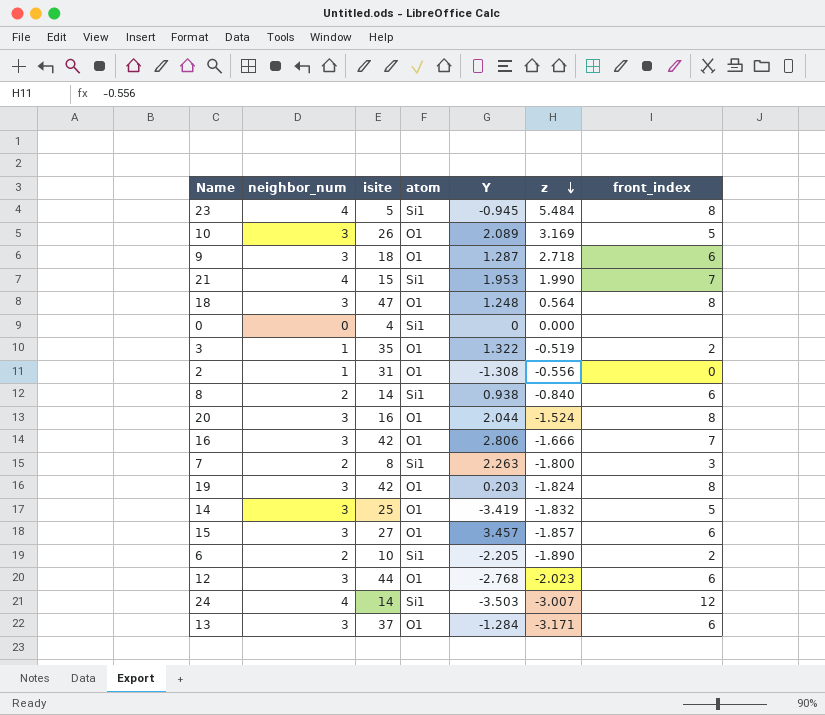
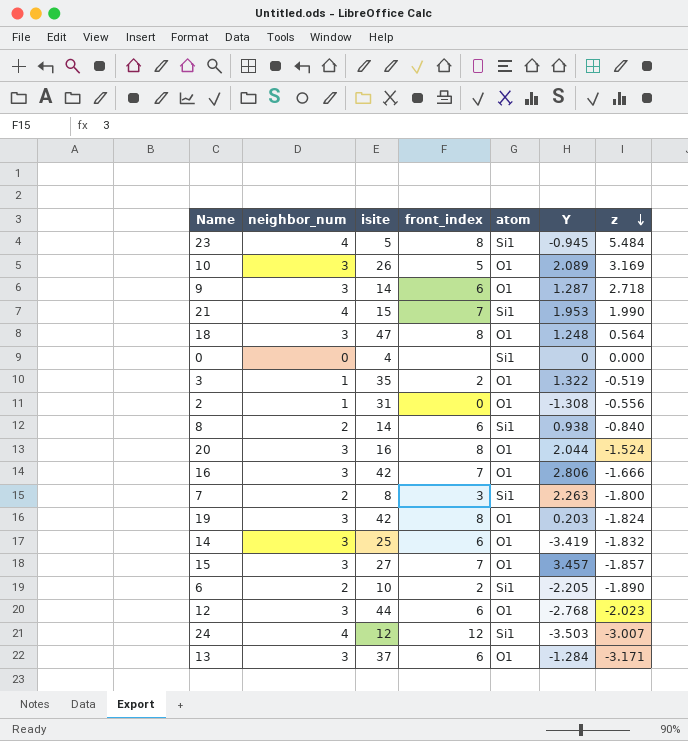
column front_index | position: 7 -> 4
9 | isite: 18 -> 14
14 | front_index: 5 -> 6
15 | front_index: 6 -> 7
24 | isite: 14 -> 12

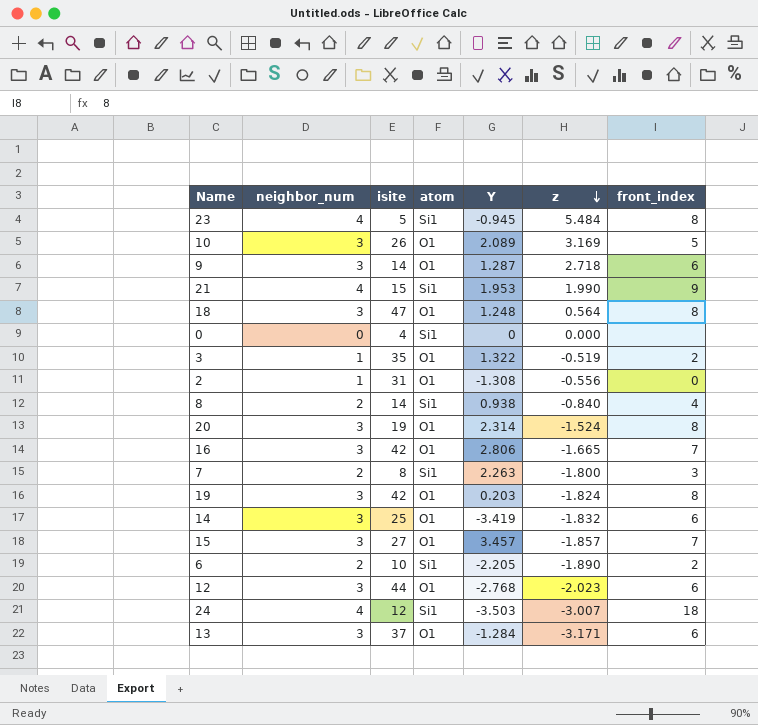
column front_index | position: 4 -> 7
21 | front_index: 7 -> 9
8 | front_index: 6 -> 4
20 | isite: 16 -> 19
20 | Y: 2.044 -> 2.314
16 | z: -1.666 -> -1.665
24 | front_index: 12 -> 18

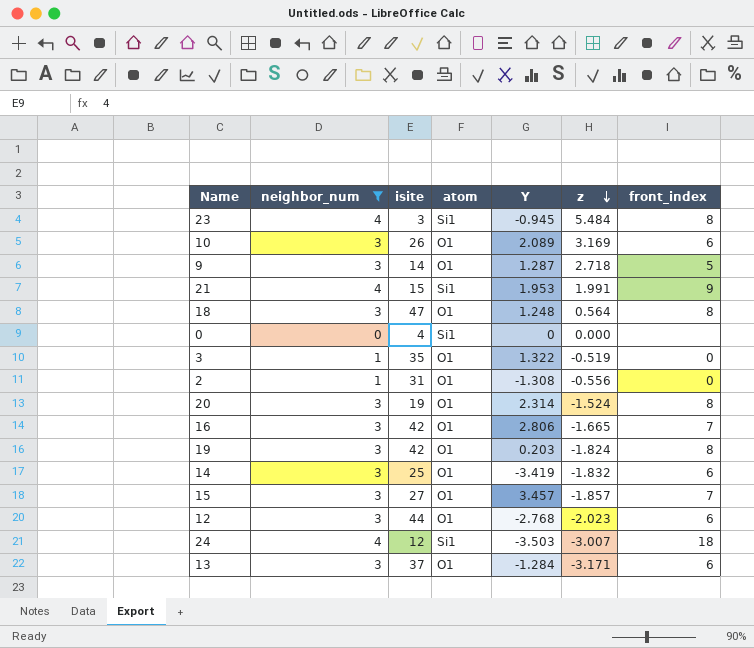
filter: none -> neighbor_num != 2
23 | isite: 5 -> 3
10 | front_index: 5 -> 6
9 | front_index: 6 -> 5
21 | z: 1.990 -> 1.991
3 | front_index: 2 -> 0

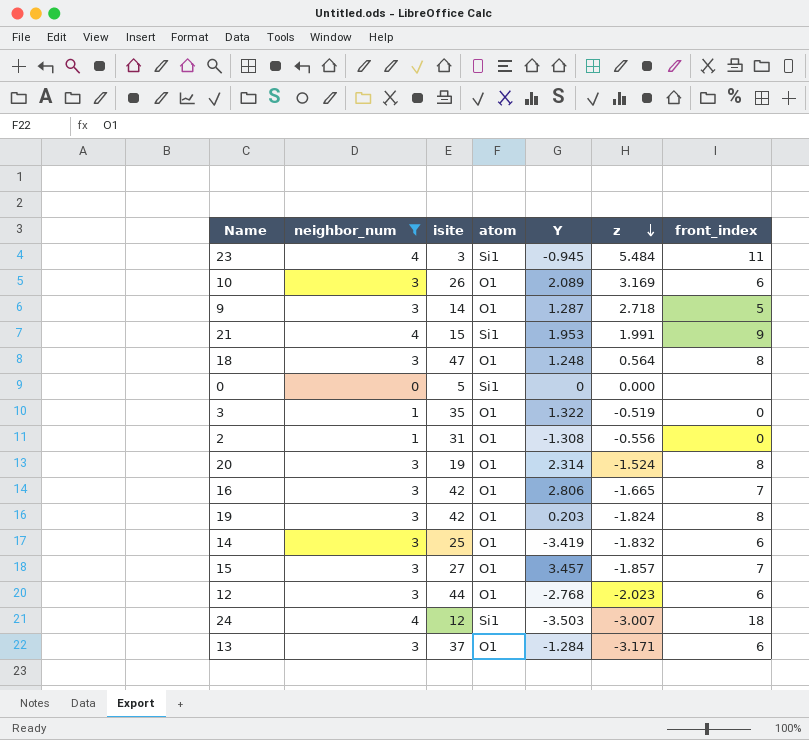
23 | front_index: 8 -> 11
0 | isite: 4 -> 5

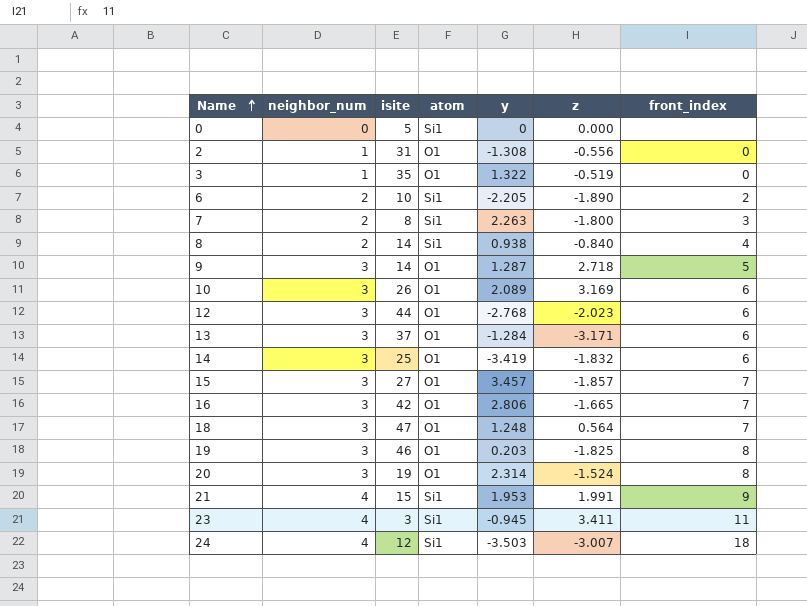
filter: neighbor_num != 2 -> none
row order: z descending -> Name ascending
column name: Y -> y
18 | front_index: 8 -> 7
19 | isite: 42 -> 46
19 | z: -1.824 -> -1.825
23 | z: 5.484 -> 3.411

